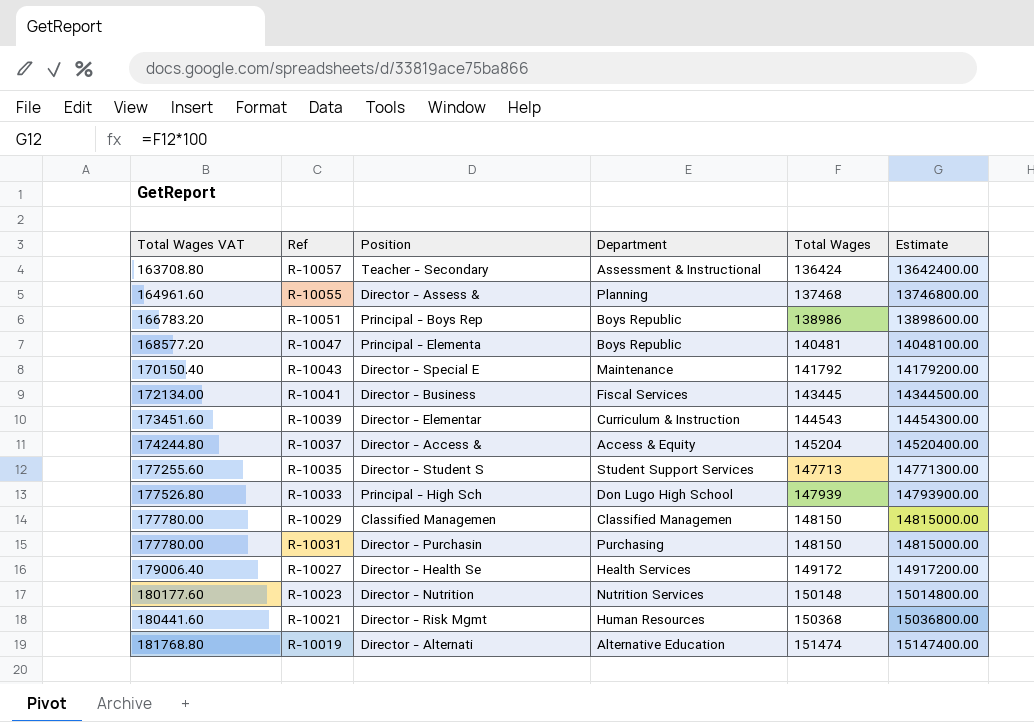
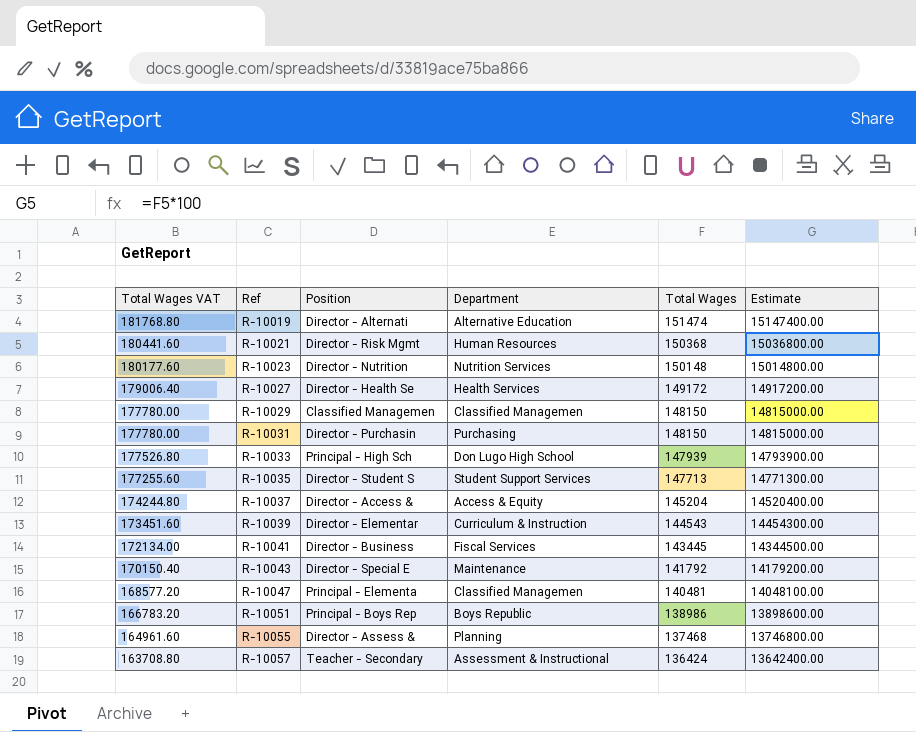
row order: Total Wages VAT ascending -> Total Wages VAT descending
R-10047 | Department: Boys Republic -> Classified Managemen

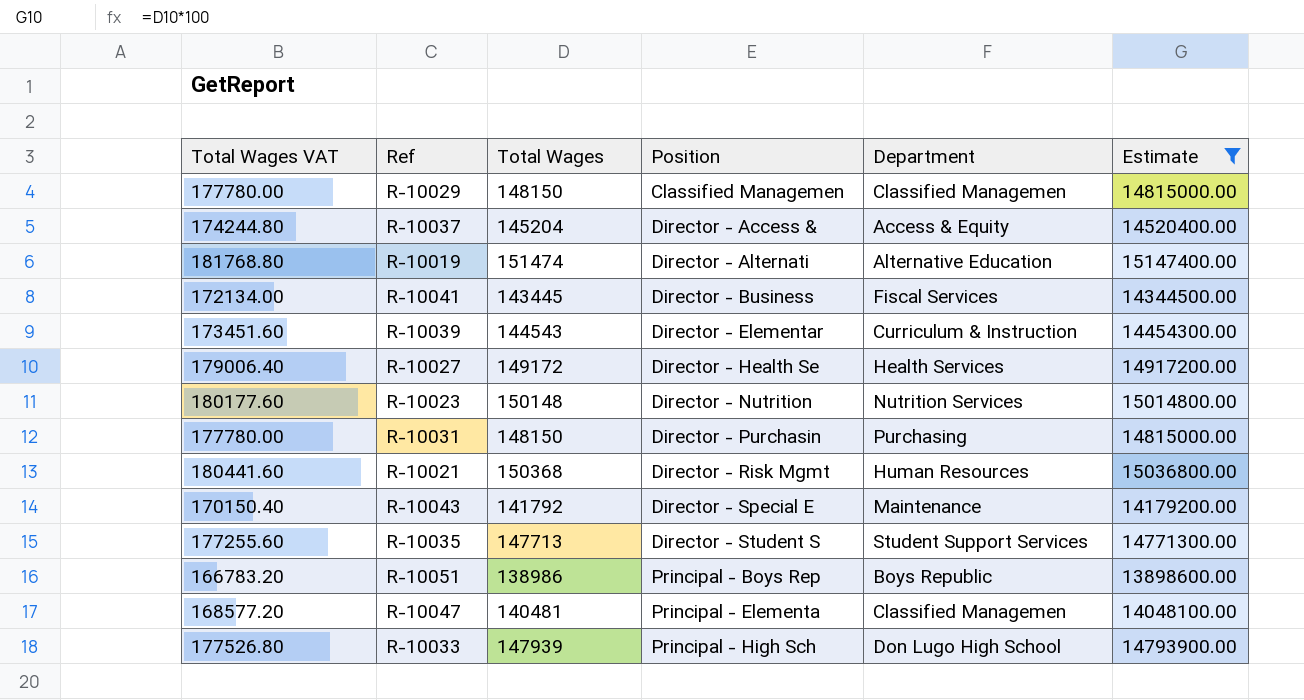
filter: none -> Estimate >= 13898600.00
row order: Total Wages VAT descending -> Position ascending
column Total Wages | position: 5 -> 3

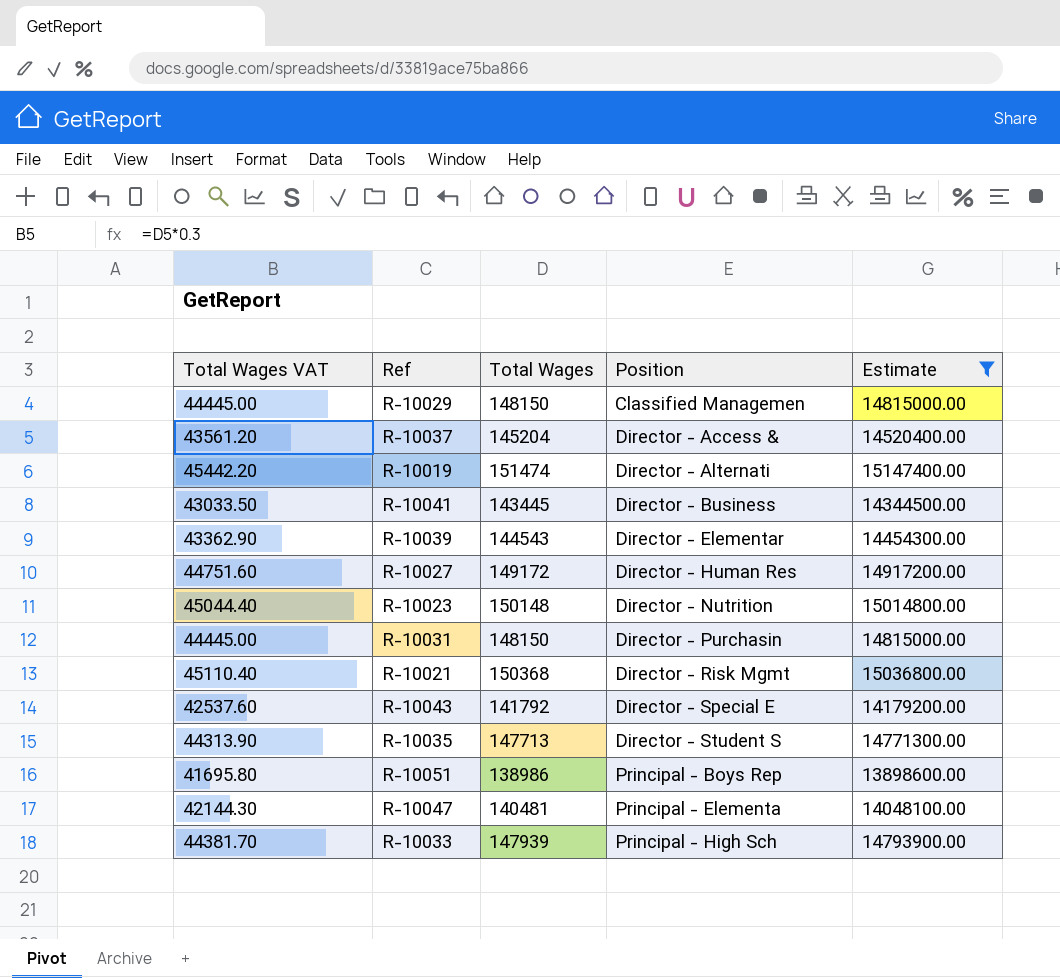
column Department | position: 5 -> none
column Total Wages VAT | formula: [Total Wages] * 1.2 -> [Total Wages] * 0.3
R-10027 | Position: Director - Health Se -> Director - Human Res

